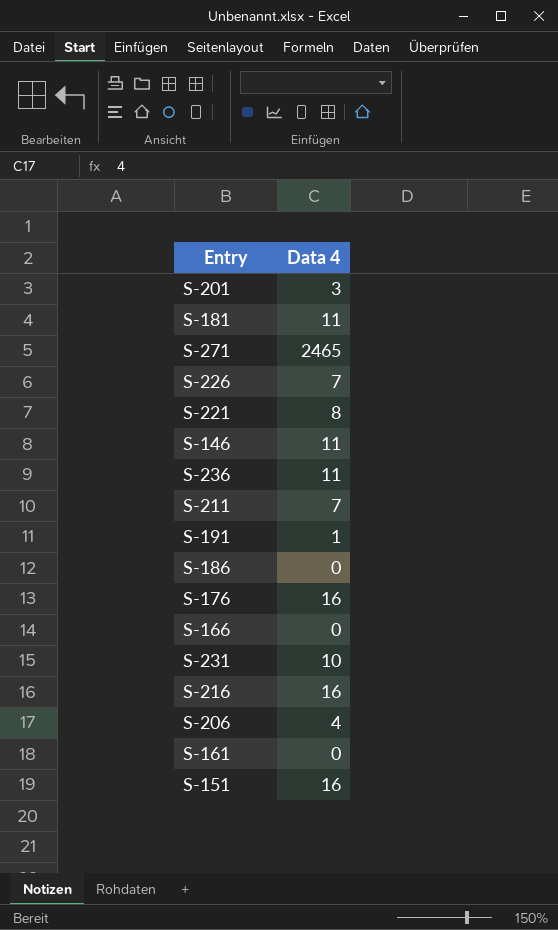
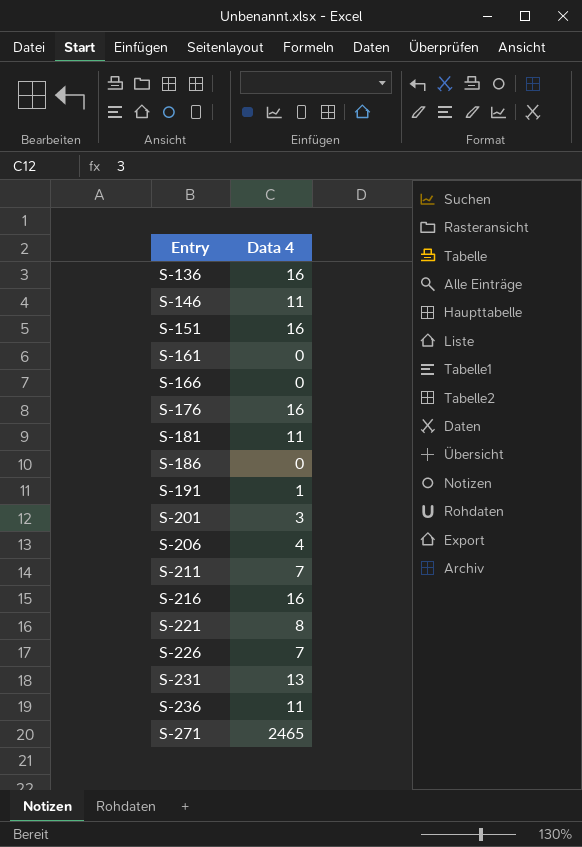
row order: none -> Entry ascending
row S-136: none -> 16
S-231 | Data 4: 10 -> 13

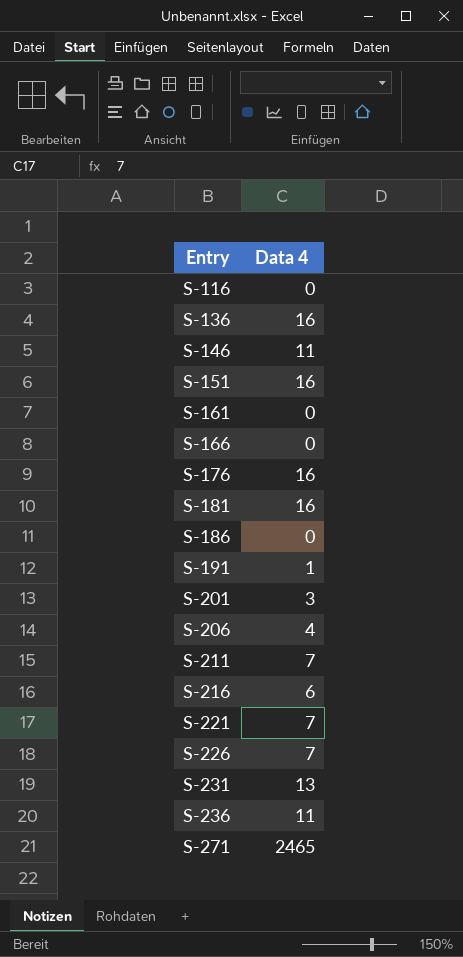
row S-116: none -> 0
S-181 | Data 4: 11 -> 16
S-216 | Data 4: 16 -> 6
S-221 | Data 4: 8 -> 7

